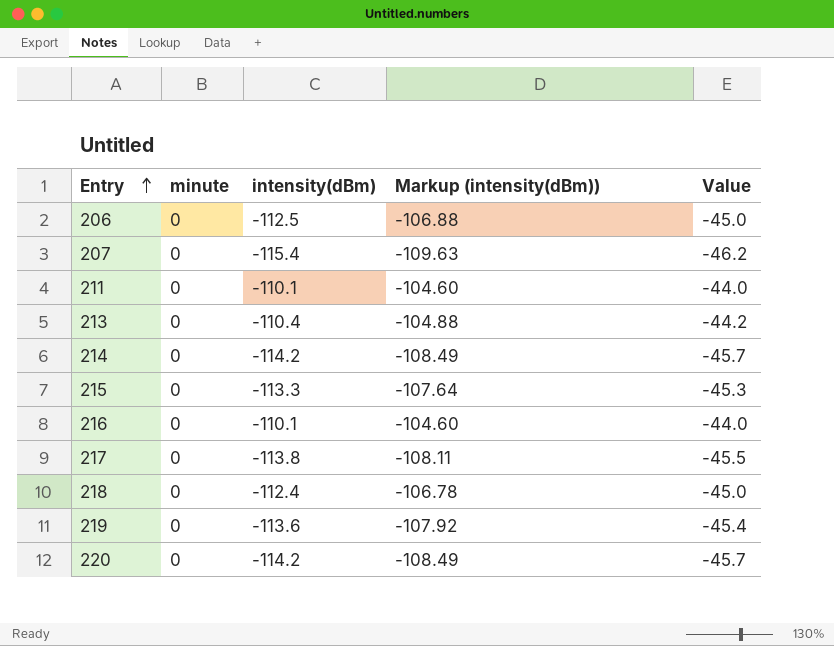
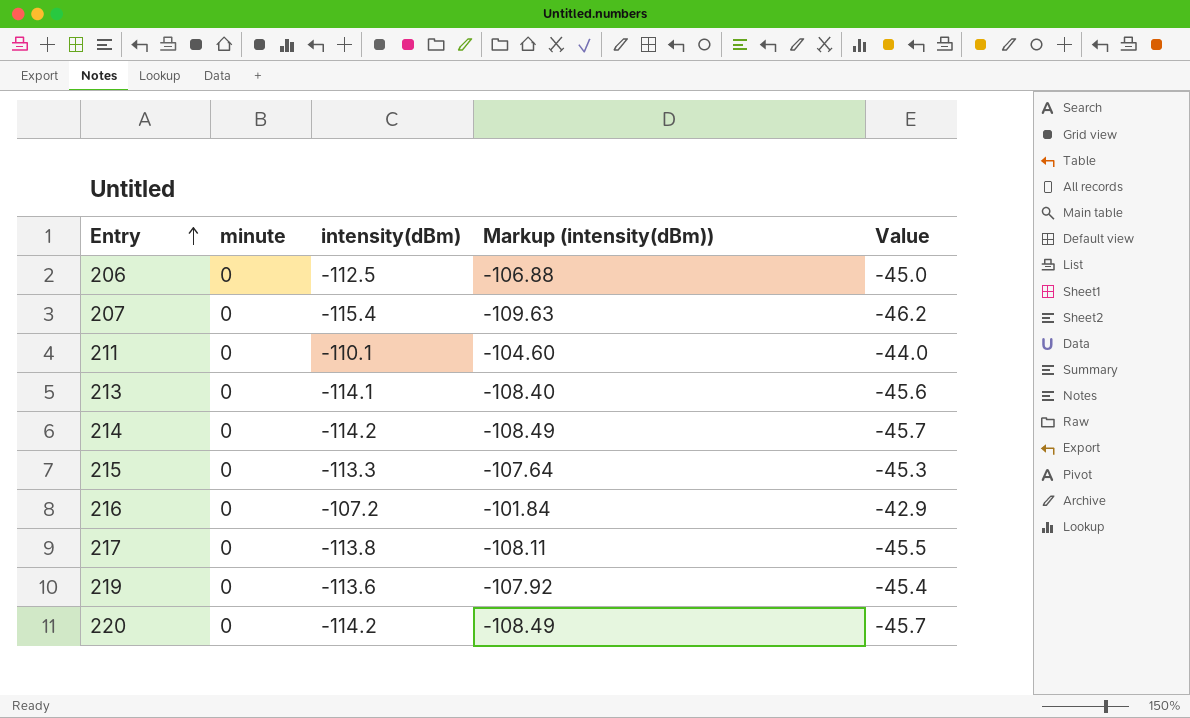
row 218: 0 | -112.4 | -106.78 | -45.0 -> none
213 | intensity(dBm): -110.4 -> -114.1
213 | Markup (intensity(dBm)): -104.88 -> -108.40
213 | Value: -44.2 -> -45.6
216 | intensity(dBm): -110.1 -> -107.2
216 | Markup (intensity(dBm)): -104.60 -> -101.84
216 | Value: -44.0 -> -42.9

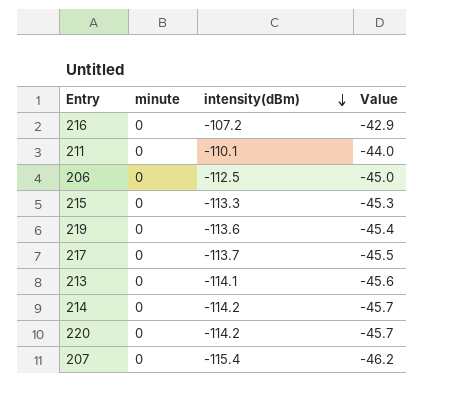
row order: Entry ascending -> intensity(dBm) descending
column Markup (intensity(dBm)) | formula: [intensity(dBm)] * 0.95 -> none
217 | intensity(dBm): -113.8 -> -113.7

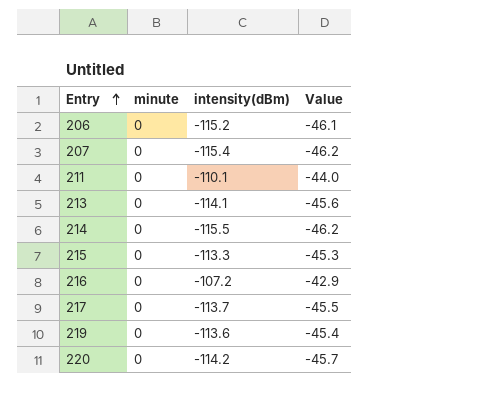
row order: intensity(dBm) descending -> Entry ascending
206 | intensity(dBm): -112.5 -> -115.2
206 | Value: -45.0 -> -46.1
214 | intensity(dBm): -114.2 -> -115.5
214 | Value: -45.7 -> -46.2

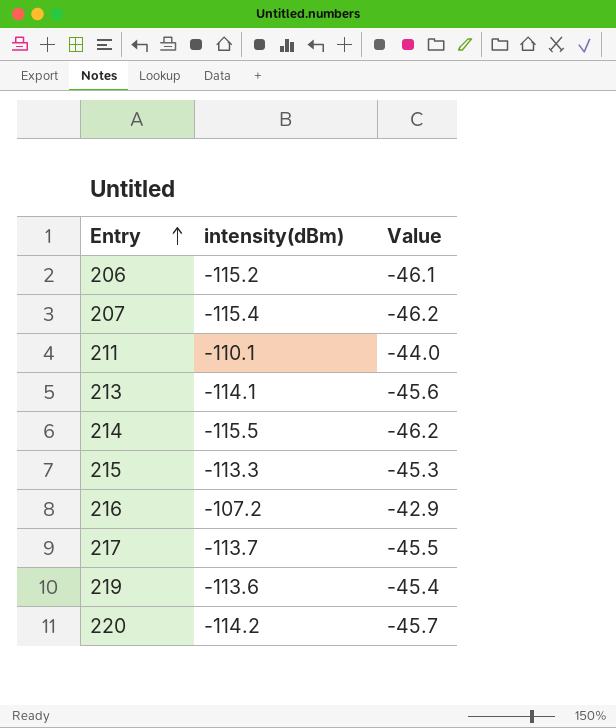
column minute | position: 2 -> none

